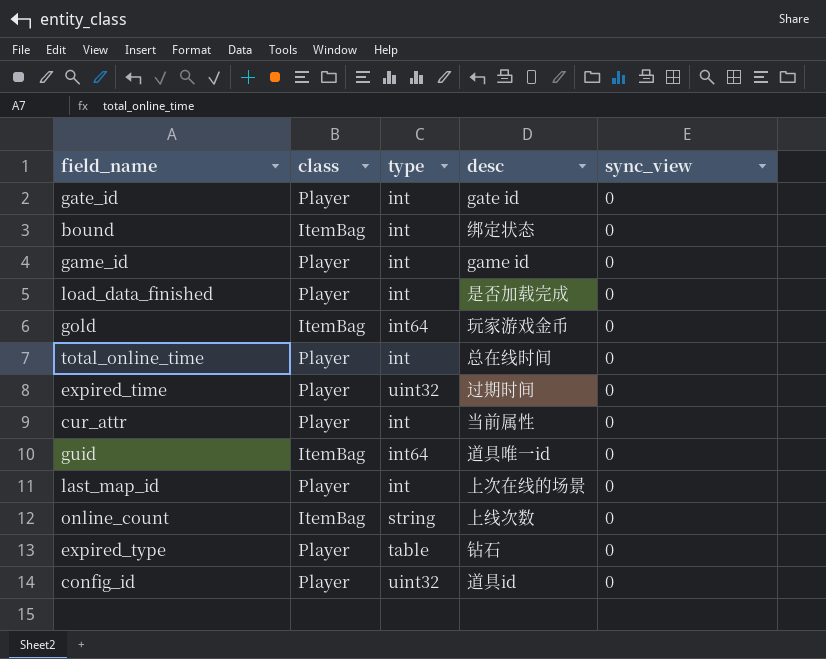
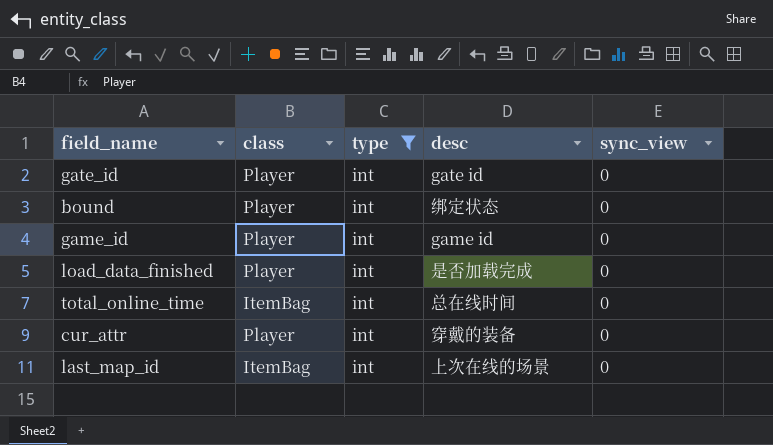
filter: none -> type = int
bound | class: ItemBag -> Player
total_online_time | class: Player -> ItemBag
cur_attr | desc: 当前属性 -> 穿戴的装备
last_map_id | class: Player -> ItemBag

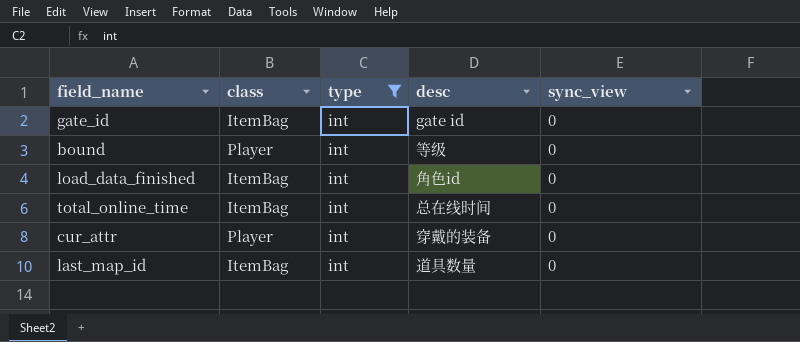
row game_id: Player | int | game id | 0 -> none
gate_id | class: Player -> ItemBag
bound | desc: 绑定状态 -> 等级
load_data_finished | class: Player -> ItemBag
load_data_finished | desc: 是否加载完成 -> 角色id
last_map_id | desc: 上次在线的场景 -> 道具数量

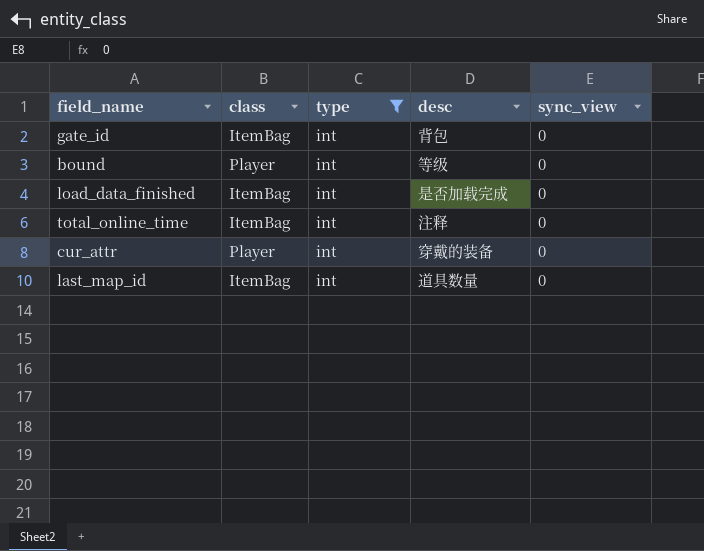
gate_id | desc: gate id -> 背包
load_data_finished | desc: 角色id -> 是否加载完成
total_online_time | desc: 总在线时间 -> 注释

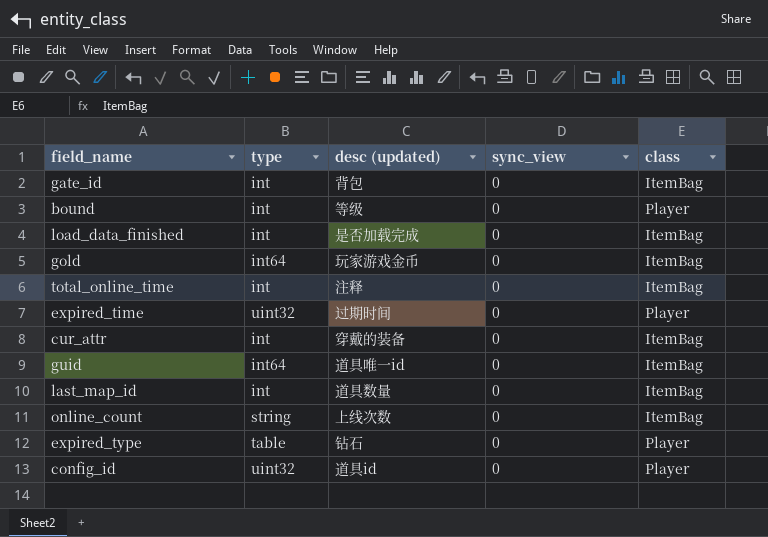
filter: type = int -> none
column name: desc -> desc (updated)
column class | position: 2 -> 5
cur_attr | class: Player -> ItemBag

